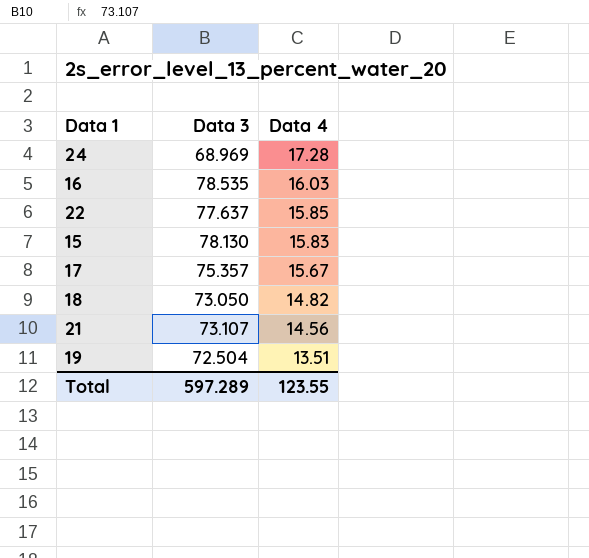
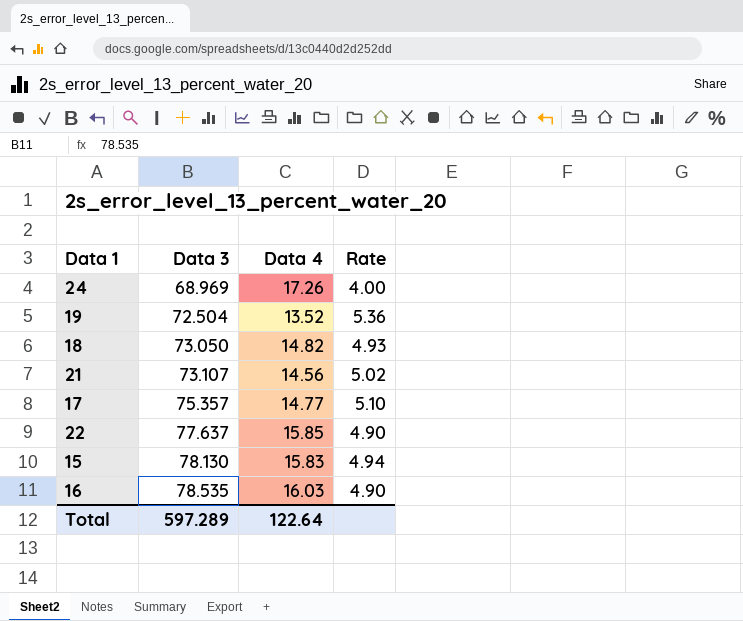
row order: Data 4 descending -> Data 3 ascending
column Rate | formula: none -> [Data 3] / [Data 4]
24 | Data 4: 17.28 -> 17.26
19 | Data 4: 13.51 -> 13.52
17 | Data 4: 15.67 -> 14.77
Total | Data 4: 123.55 -> 122.64

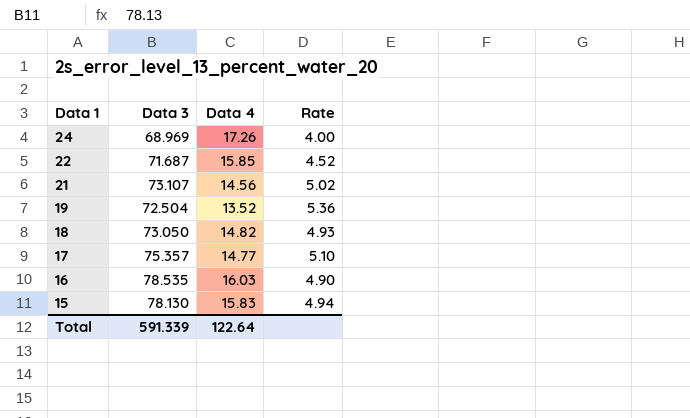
row order: Data 3 ascending -> Data 1 descending
22 | Data 3: 77.637 -> 71.687
22 | Rate: 4.90 -> 4.52
Total | Data 3: 597.289 -> 591.339

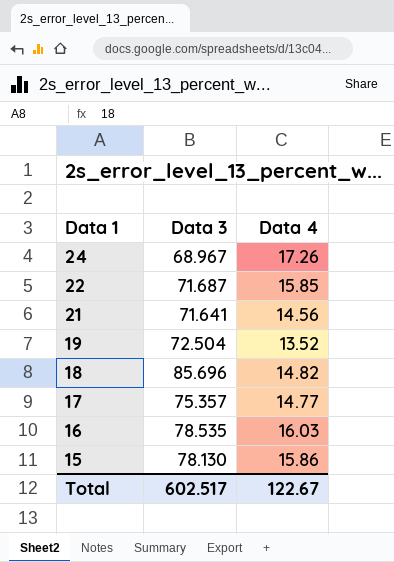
column Rate | formula: [Data 3] / [Data 4] -> none
24 | Data 3: 68.969 -> 68.967
21 | Data 3: 73.107 -> 71.641
18 | Data 3: 73.050 -> 85.696
15 | Data 4: 15.83 -> 15.86
Total | Data 3: 591.339 -> 602.517
Total | Data 4: 122.64 -> 122.67

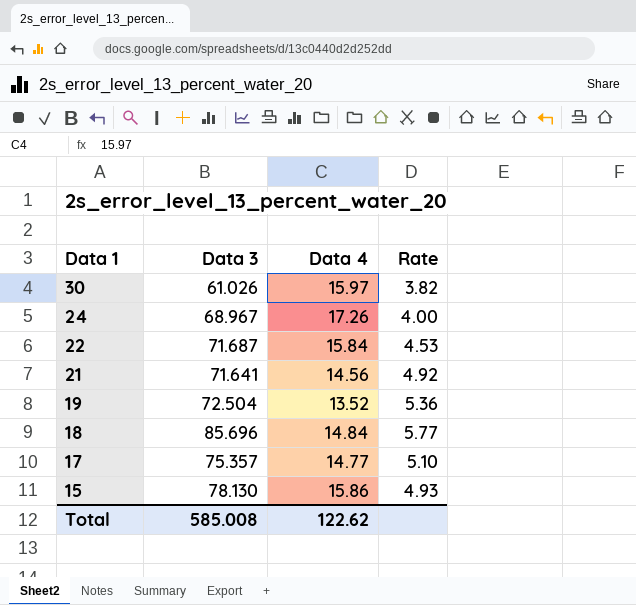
column Rate | formula: none -> [Data 3] / [Data 4]
row 16: 78.535 | 16.03 -> none
row 30: none -> 61.026 | 15.97 | 3.82
22 | Data 4: 15.85 -> 15.84
18 | Data 4: 14.82 -> 14.84
Total | Data 3: 602.517 -> 585.008
Total | Data 4: 122.67 -> 122.62

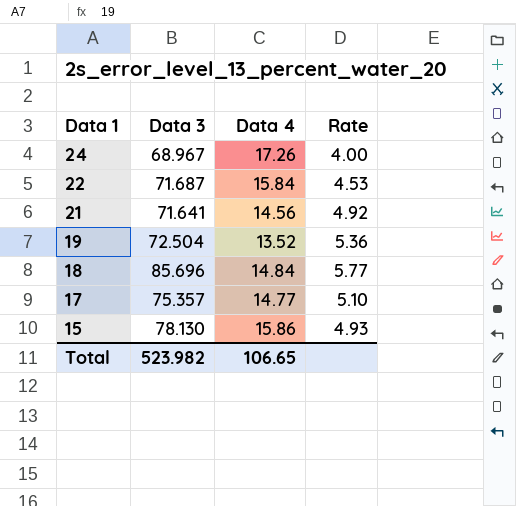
row 30: 61.026 | 15.97 | 3.82 -> none
Total | Data 3: 585.008 -> 523.982
Total | Data 4: 122.62 -> 106.65

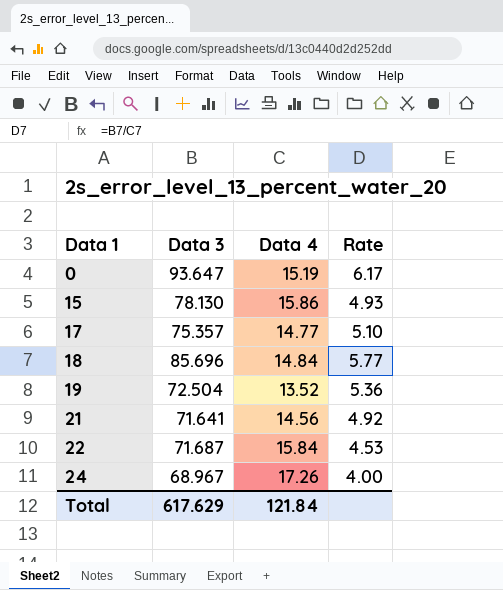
row order: Data 1 descending -> Data 1 ascending
row 0: none -> 93.647 | 15.19 | 6.17
Total | Data 3: 523.982 -> 617.629
Total | Data 4: 106.65 -> 121.84

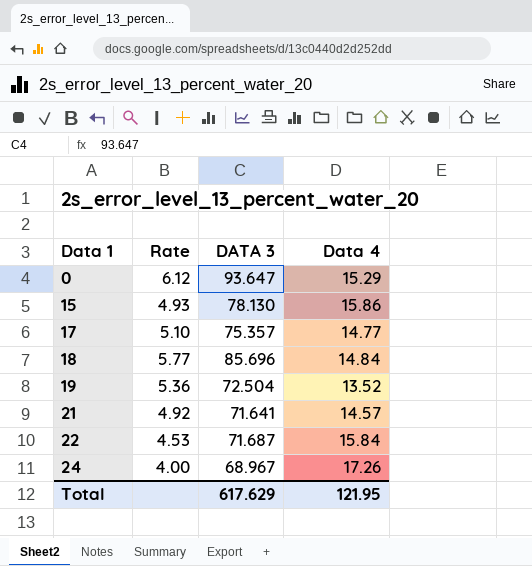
column Rate | position: 4 -> 2
column name: Data 3 -> DATA 3
0 | Rate: 6.17 -> 6.12
0 | Data 4: 15.19 -> 15.29
21 | Data 4: 14.56 -> 14.57
Total | Data 4: 121.84 -> 121.95

